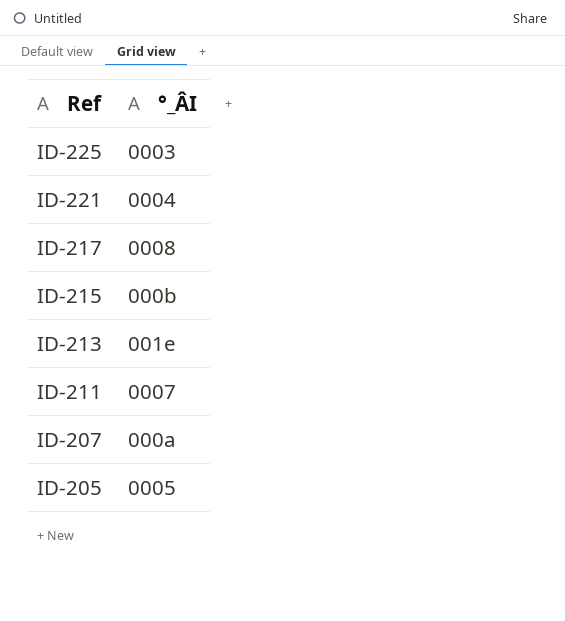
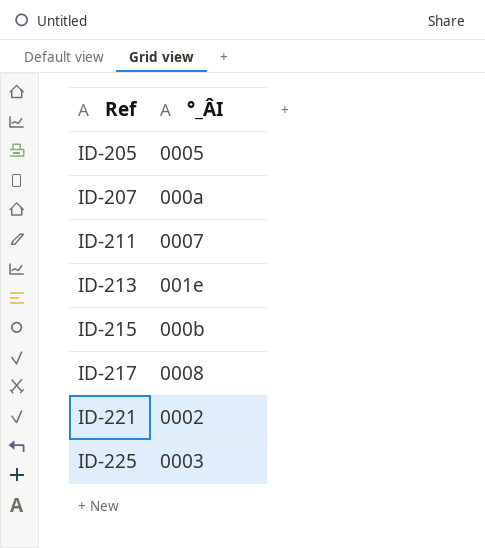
row order: Ref descending -> Ref ascending
ID-221 | °_ÂI: 0004 -> 0002

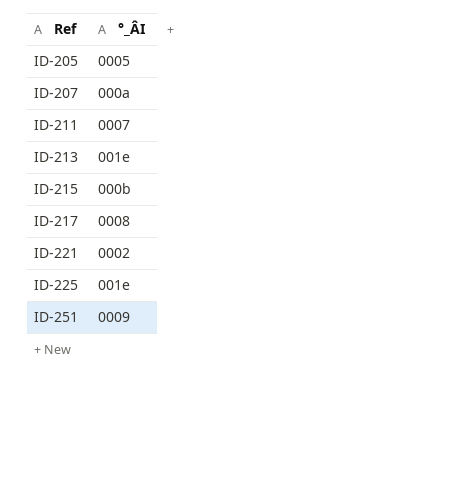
ID-225 | °_ÂI: 0003 -> 001e
row ID-251: none -> 0009

